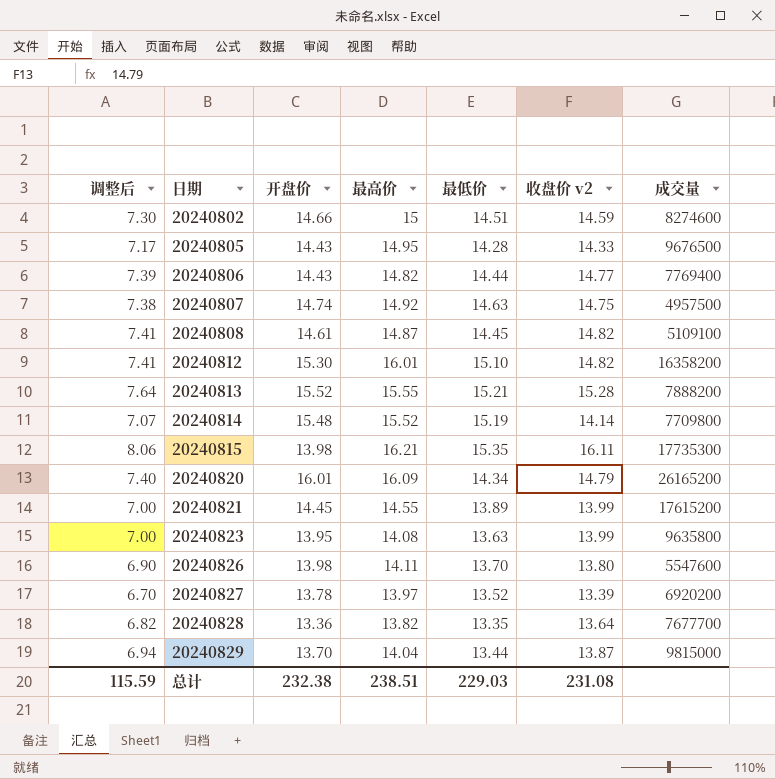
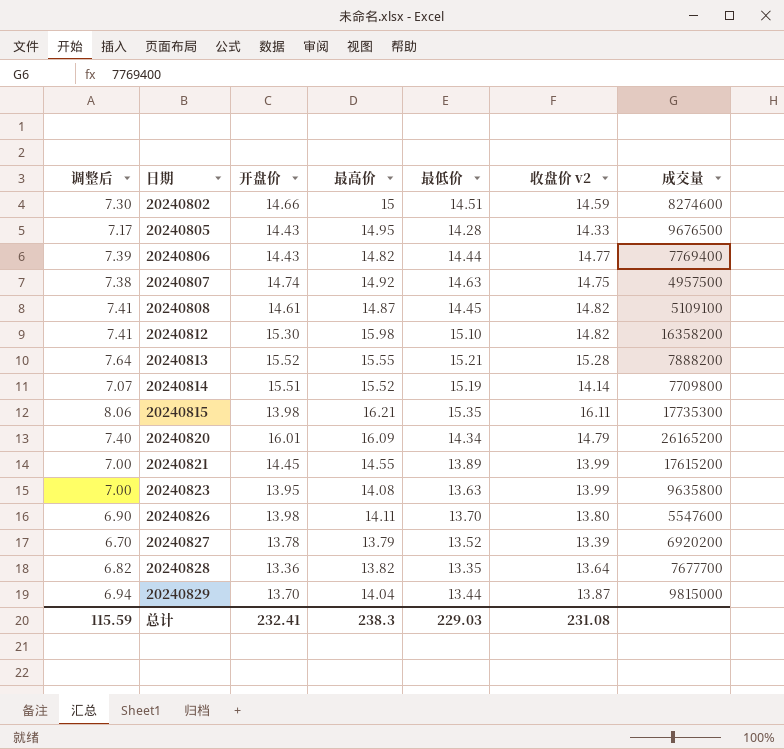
20240812 | 最高价: 16.01 -> 15.98
20240814 | 开盘价: 15.48 -> 15.51
20240827 | 最高价: 13.97 -> 13.79
总计 | 开盘价: 232.38 -> 232.41
总计 | 最高价: 238.51 -> 238.3

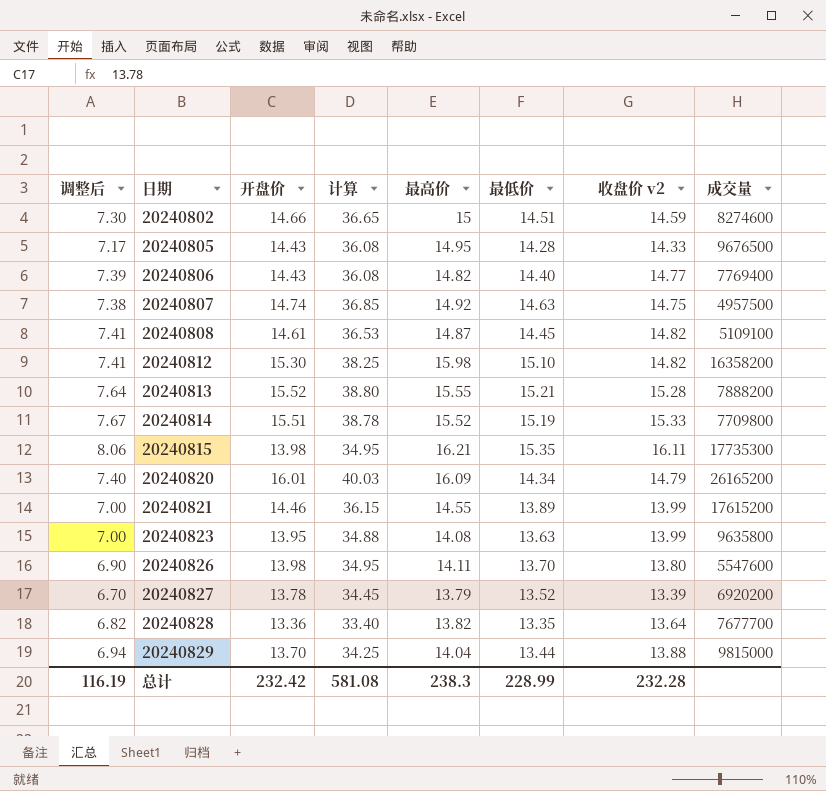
column 计算 | formula: none -> [开盘价] * 2.5
20240806 | 最低价: 14.44 -> 14.40
20240814 | 调整后: 7.07 -> 7.67
20240814 | 收盘价 v2: 14.14 -> 15.33
20240821 | 开盘价: 14.45 -> 14.46
20240829 | 收盘价 v2: 13.87 -> 13.88
总计 | 调整后: 115.59 -> 116.19
总计 | 开盘价: 232.41 -> 232.42
总计 | 最低价: 229.03 -> 228.99
总计 | 收盘价 v2: 231.08 -> 232.28

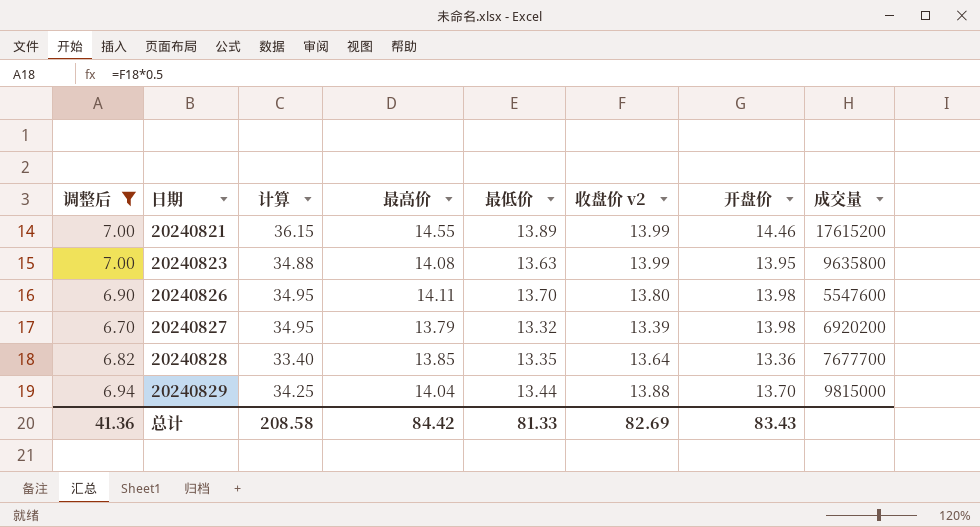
filter: none -> 调整后 <= 7.00
column 开盘价 | position: 3 -> 7
20240827 | 计算: 34.45 -> 34.95
20240827 | 最低价: 13.52 -> 13.32
20240827 | 开盘价: 13.78 -> 13.98
20240828 | 最高价: 13.82 -> 13.85
总计 | 调整后: 116.19 -> 41.36
总计 | 计算: 581.08 -> 208.58
总计 | 最高价: 238.3 -> 84.42
总计 | 最低价: 228.99 -> 81.33
总计 | 收盘价 v2: 232.28 -> 82.69
总计 | 开盘价: 232.42 -> 83.43

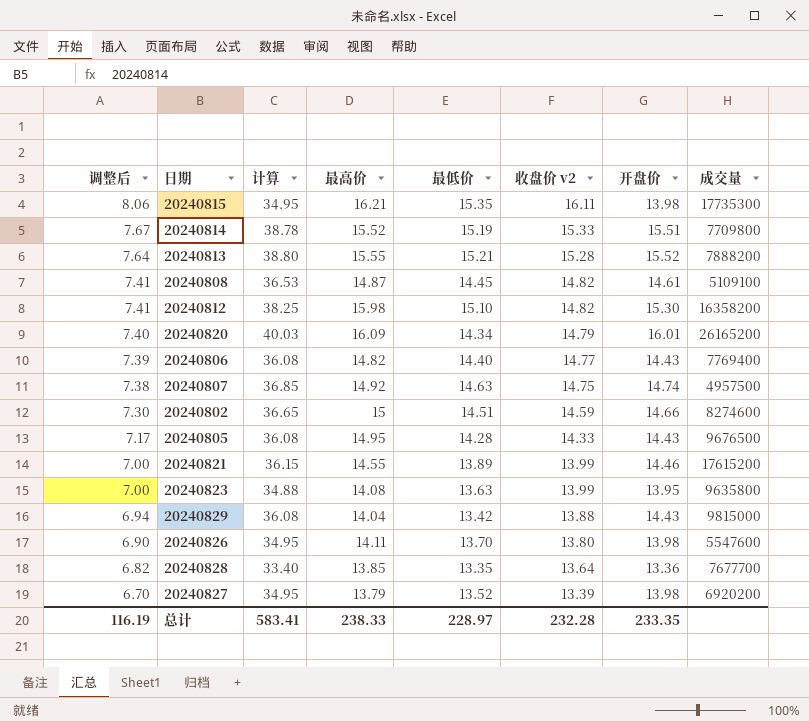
filter: 调整后 <= 7.00 -> none
row order: 日期 ascending -> 调整后 descending
20240829 | 计算: 34.25 -> 36.08
20240829 | 最低价: 13.44 -> 13.42
20240829 | 开盘价: 13.70 -> 14.43
20240827 | 最低价: 13.32 -> 13.52
总计 | 调整后: 41.36 -> 116.19
总计 | 计算: 208.58 -> 583.41
总计 | 最高价: 84.42 -> 238.33
总计 | 最低价: 81.33 -> 228.97
总计 | 收盘价 v2: 82.69 -> 232.28
总计 | 开盘价: 83.43 -> 233.35

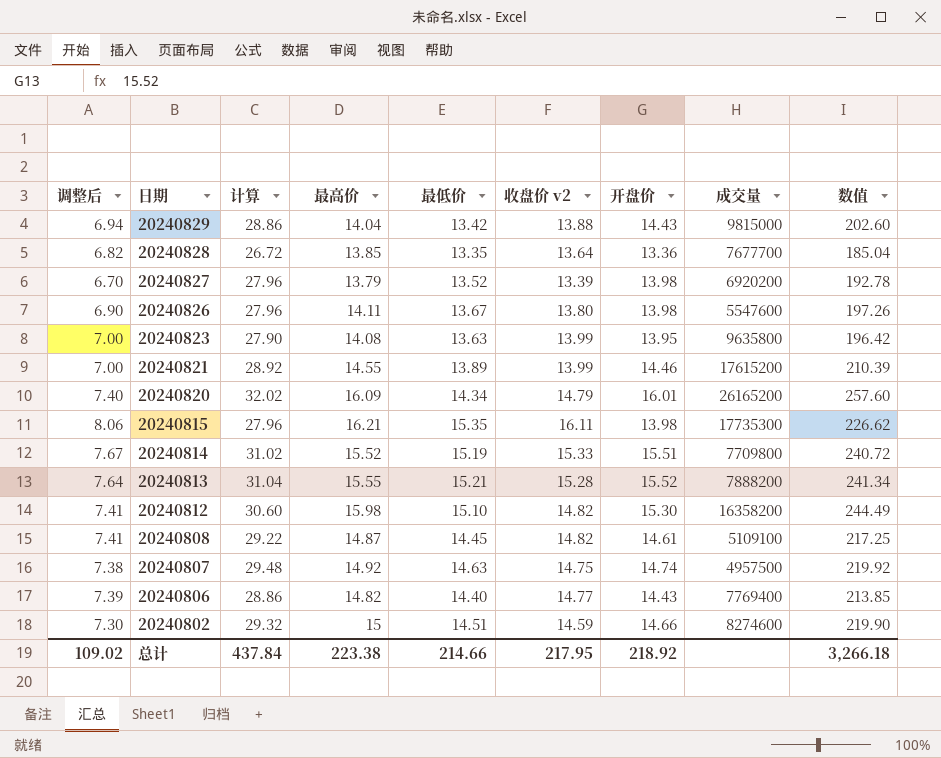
row order: 调整后 descending -> 日期 descending
column 计算 | formula: [开盘价] * 2.5 -> [开盘价] * 2
column 数值 | formula: none -> [最高价] * [开盘价]
row 20240805: 7.17 | 36.08 | 14.95 | 14.28 | 14.33 | 14.43 | 9676500 -> none
20240826 | 最低价: 13.70 -> 13.67
总计 | 调整后: 116.19 -> 109.02
总计 | 计算: 583.41 -> 437.84
总计 | 最高价: 238.33 -> 223.38
总计 | 最低价: 228.97 -> 214.66
总计 | 收盘价 v2: 232.28 -> 217.95
总计 | 开盘价: 233.35 -> 218.92

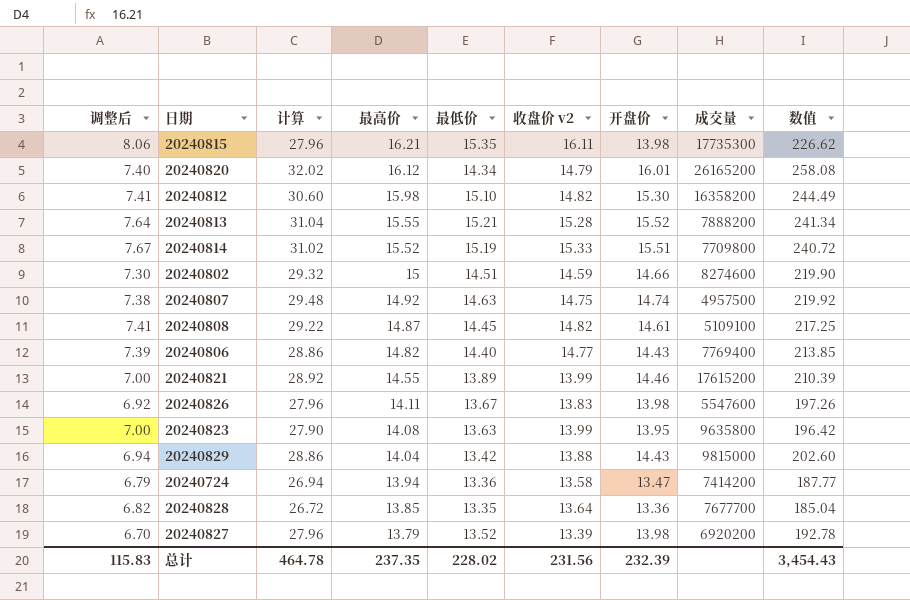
row order: 日期 descending -> 最高价 descending
20240820 | 最高价: 16.09 -> 16.12
20240820 | 数值: 257.60 -> 258.08
20240826 | 调整后: 6.90 -> 6.92
20240826 | 收盘价 v2: 13.80 -> 13.83
row 20240724: none -> 6.79 | 26.94 | 13.94 | 13.36 | 13.58 | 13.47 | 7414200 | 187.77
总计 | 调整后: 109.02 -> 115.83
总计 | 计算: 437.84 -> 464.78
总计 | 最高价: 223.38 -> 237.35
总计 | 最低价: 214.66 -> 228.02
总计 | 收盘价 v2: 217.95 -> 231.56
总计 | 开盘价: 218.92 -> 232.39
总计 | 数值: 3,266.18 -> 3,454.43

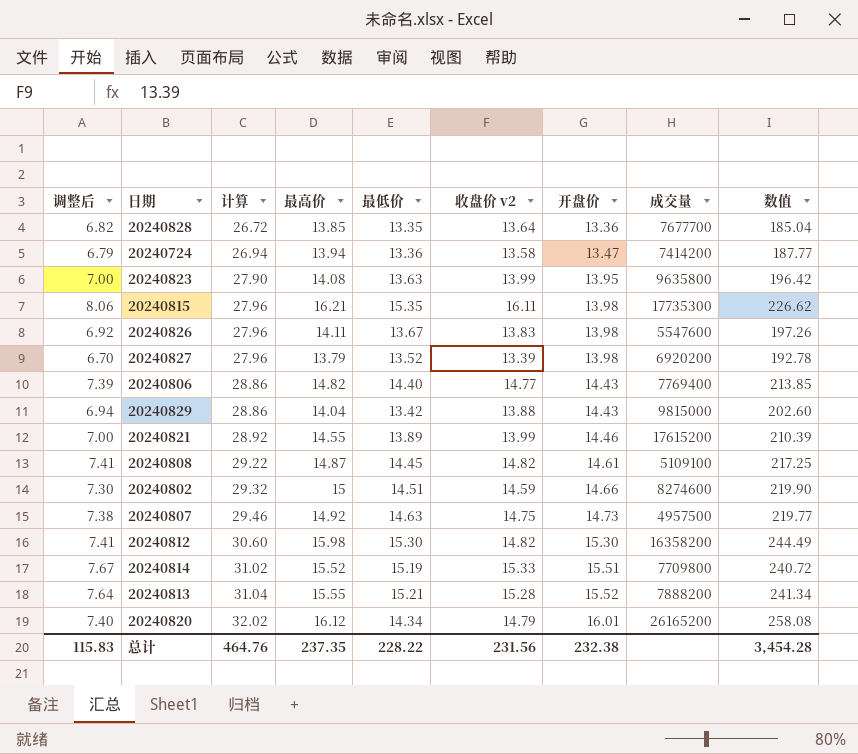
row order: 最高价 descending -> 计算 ascending
20240807 | 计算: 29.48 -> 29.46
20240807 | 开盘价: 14.74 -> 14.73
20240807 | 数值: 219.92 -> 219.77
20240812 | 最低价: 15.10 -> 15.30
总计 | 计算: 464.78 -> 464.76
总计 | 最低价: 228.02 -> 228.22
总计 | 开盘价: 232.39 -> 232.38
总计 | 数值: 3,454.43 -> 3,454.28

